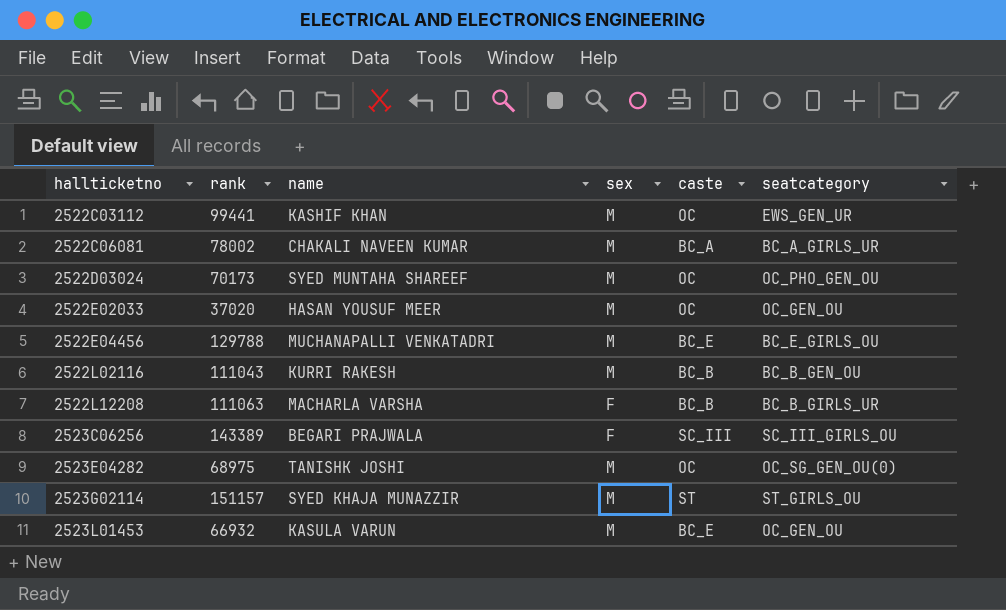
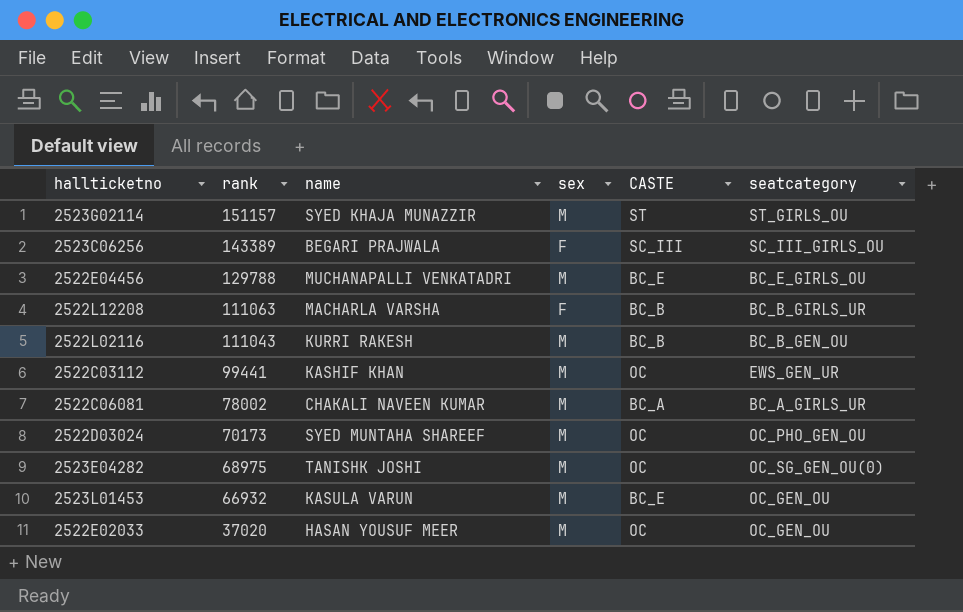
row order: hallticketno ascending -> rank descending
column name: caste -> CASTE

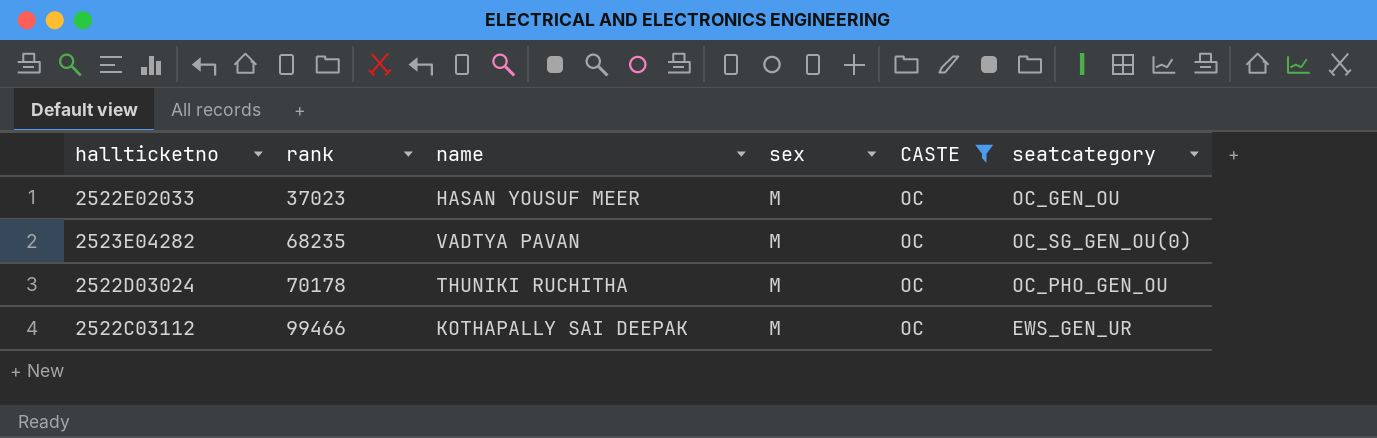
filter: none -> CASTE = OC
row order: rank descending -> rank ascending
2522E02033 | rank: 37020 -> 37023
2523E04282 | rank: 68975 -> 68235
2523E04282 | name: TANISHK JOSHI -> VADTYA PAVAN
2522D03024 | rank: 70173 -> 70178
2522D03024 | name: SYED MUNTAHA SHAREEF -> THUNIKI RUCHITHA
2522C03112 | rank: 99441 -> 99466
2522C03112 | name: KASHIF KHAN -> KOTHAPALLY SAI DEEPAK

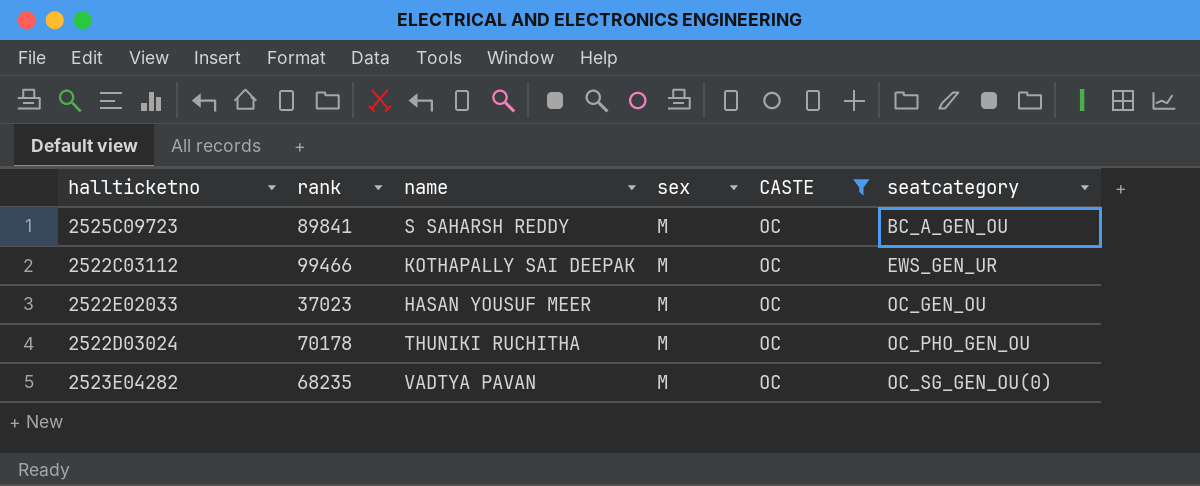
row order: rank ascending -> seatcategory ascending
row 2525C09723: none -> 89841 | S SAHARSH REDDY | M | OC | BC_A_GEN_OU

